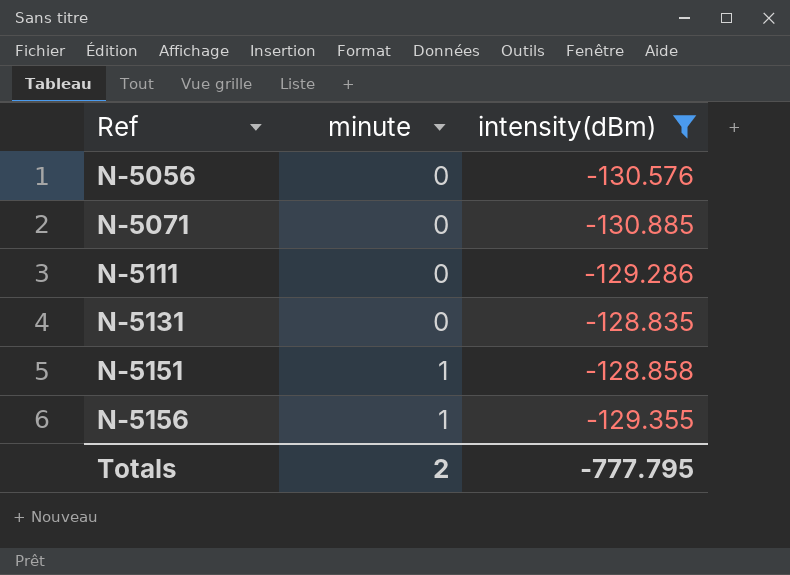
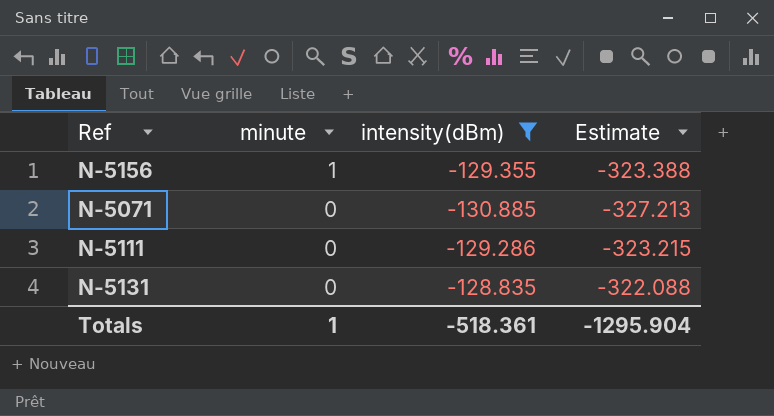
row order: Ref ascending -> minute descending
column Estimate | formula: none -> [intensity(dBm)] * 2.5
row N-5056: 0 | -130.576 -> none
row N-5151: 1 | -128.858 -> none
Totals | minute: 2 -> 1
Totals | intensity(dBm): -777.795 -> -518.361

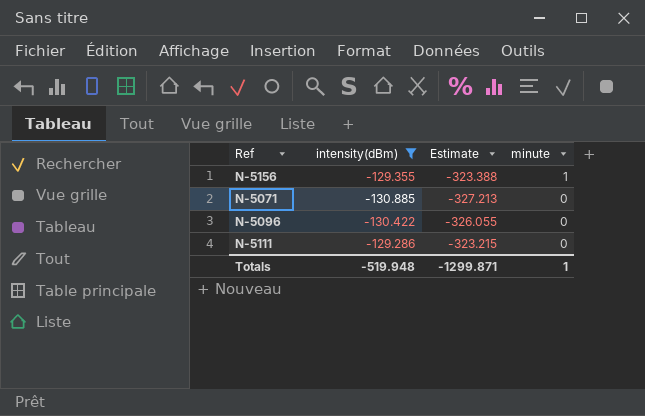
column minute | position: 2 -> 4
row N-5131: 0 | -128.835 | -322.088 -> none
row N-5096: none -> -130.422 | -326.055 | 0
Totals | intensity(dBm): -518.361 -> -519.948
Totals | Estimate: -1295.904 -> -1299.871

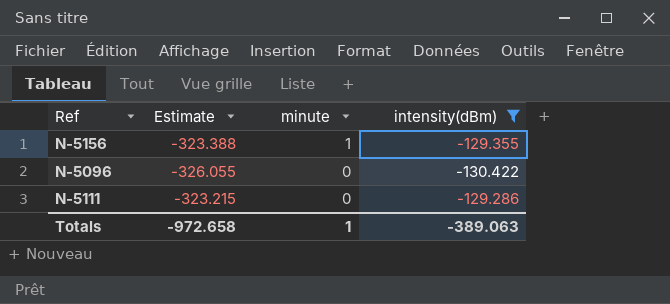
column intensity(dBm) | position: 2 -> 4
row N-5071: -130.885 | -327.213 | 0 -> none
Totals | Estimate: -1299.871 -> -972.658
Totals | intensity(dBm): -519.948 -> -389.063

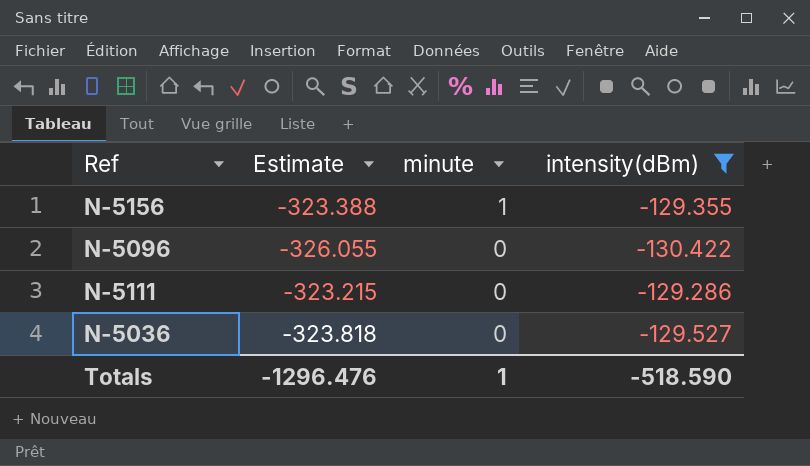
row N-5036: none -> -323.818 | 0 | -129.527
Totals | Estimate: -972.658 -> -1296.476
Totals | intensity(dBm): -389.063 -> -518.590

